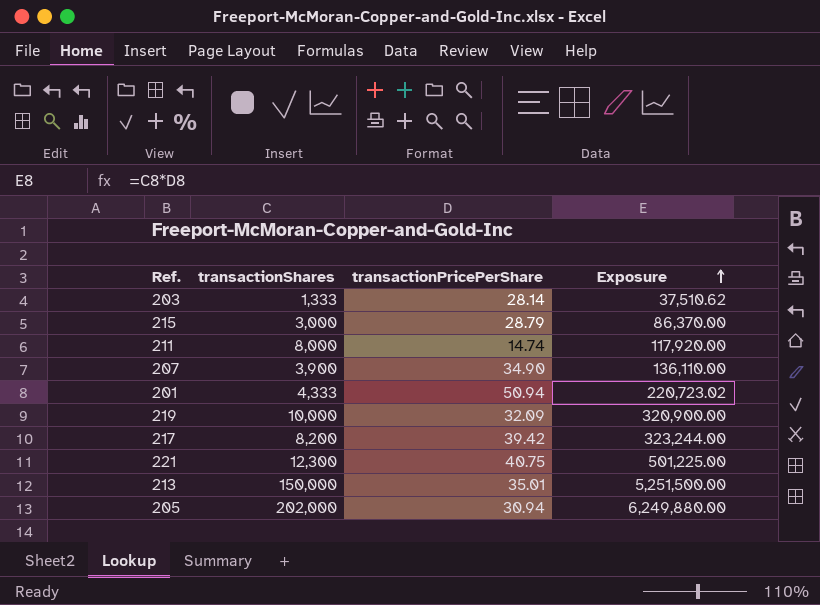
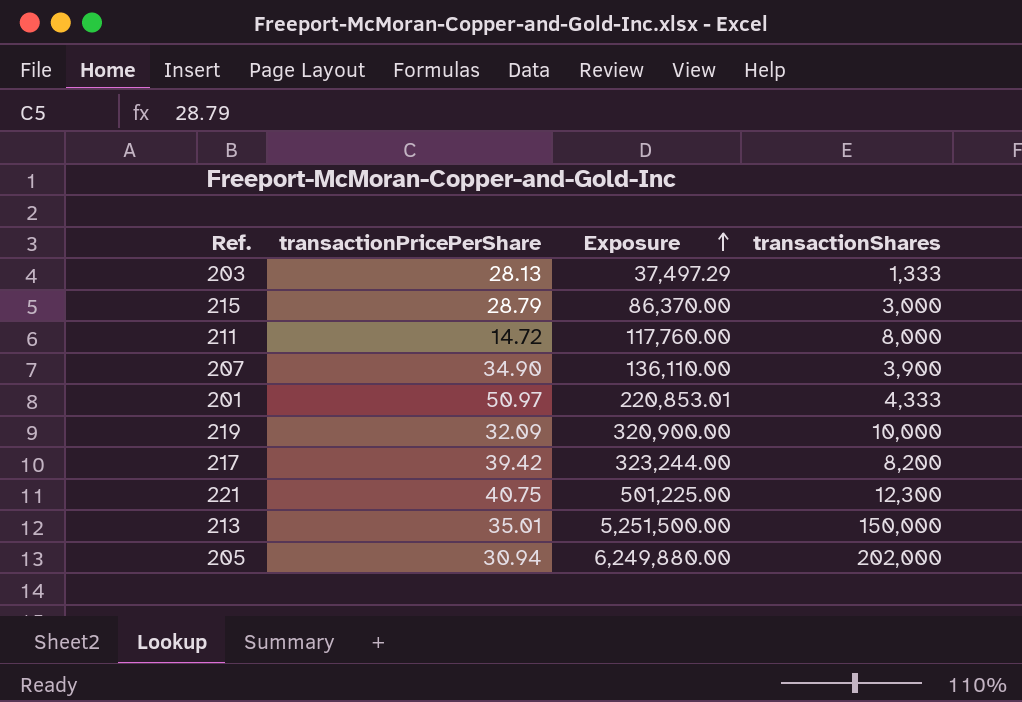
column transactionShares | position: 2 -> 4
203 | transactionPricePerShare: 28.14 -> 28.13
203 | Exposure: 37,510.62 -> 37,497.29
211 | transactionPricePerShare: 14.74 -> 14.72
211 | Exposure: 117,920.00 -> 117,760.00
201 | transactionPricePerShare: 50.94 -> 50.97
201 | Exposure: 220,723.02 -> 220,853.01

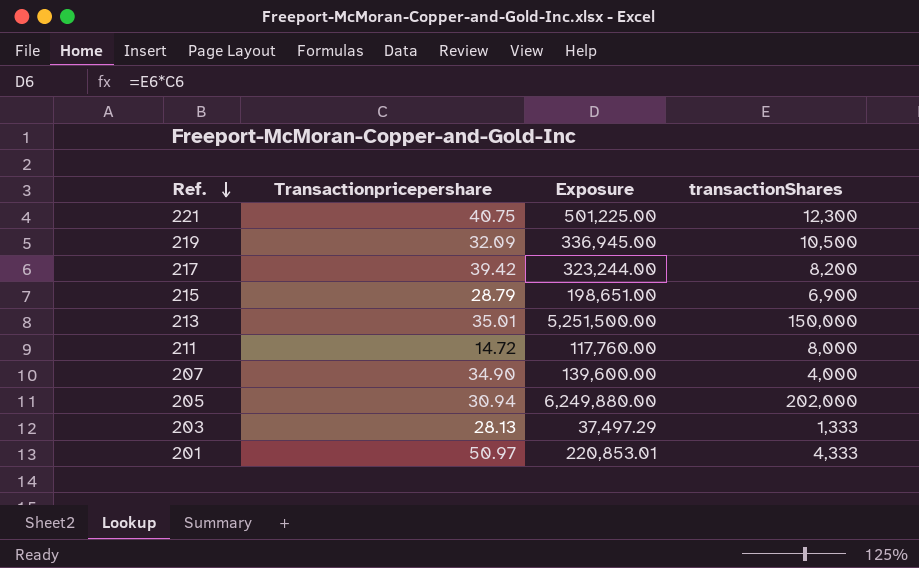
row order: Exposure ascending -> Ref. descending
column name: transactionPricePerShare -> Transactionpricepershare
219 | Exposure: 320,900.00 -> 336,945.00
219 | transactionShares: 10,000 -> 10,500
215 | Exposure: 86,370.00 -> 198,651.00
215 | transactionShares: 3,000 -> 6,900
207 | Exposure: 136,110.00 -> 139,600.00
207 | transactionShares: 3,900 -> 4,000

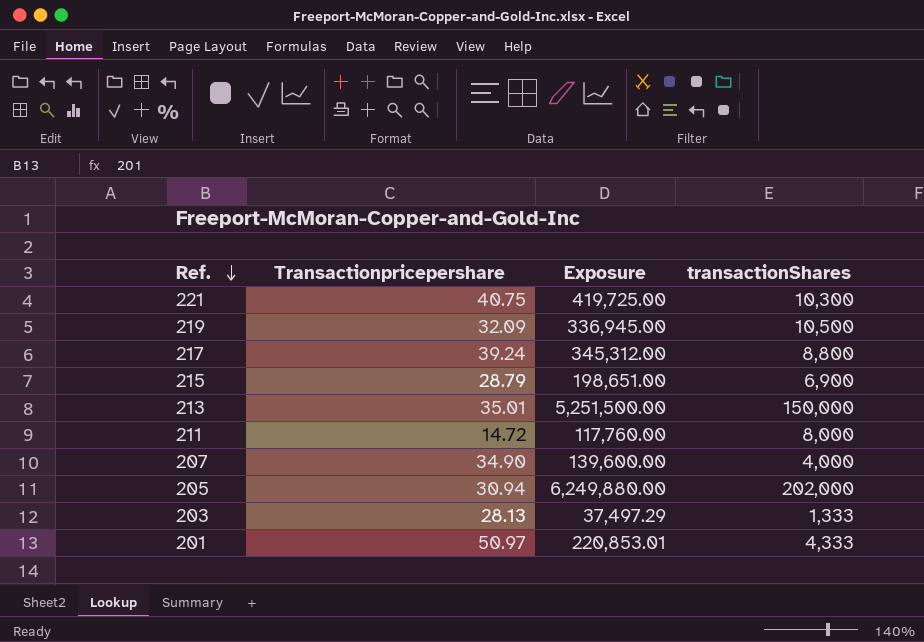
221 | Exposure: 501,225.00 -> 419,725.00
221 | transactionShares: 12,300 -> 10,300
217 | Transactionpricepershare: 39.42 -> 39.24
217 | Exposure: 323,244.00 -> 345,312.00
217 | transactionShares: 8,200 -> 8,800

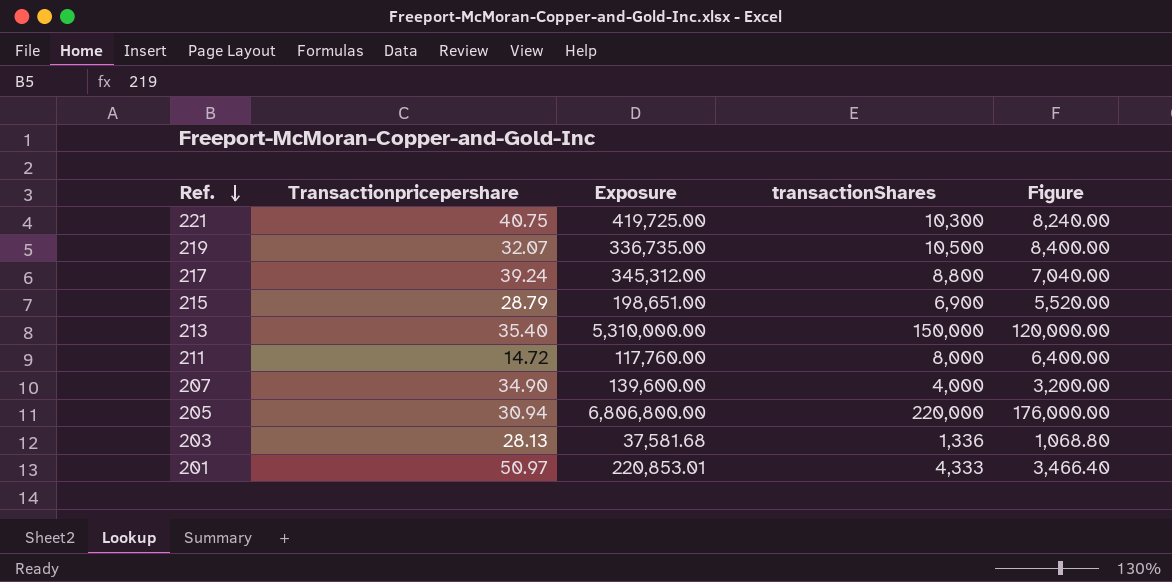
column Figure | formula: none -> [transactionShares] * 0.8
219 | Transactionpricepershare: 32.09 -> 32.07
219 | Exposure: 336,945.00 -> 336,735.00
213 | Transactionpricepershare: 35.01 -> 35.40
213 | Exposure: 5,251,500.00 -> 5,310,000.00
205 | Exposure: 6,249,880.00 -> 6,806,800.00
205 | transactionShares: 202,000 -> 220,000
203 | Exposure: 37,497.29 -> 37,581.68
203 | transactionShares: 1,333 -> 1,336

